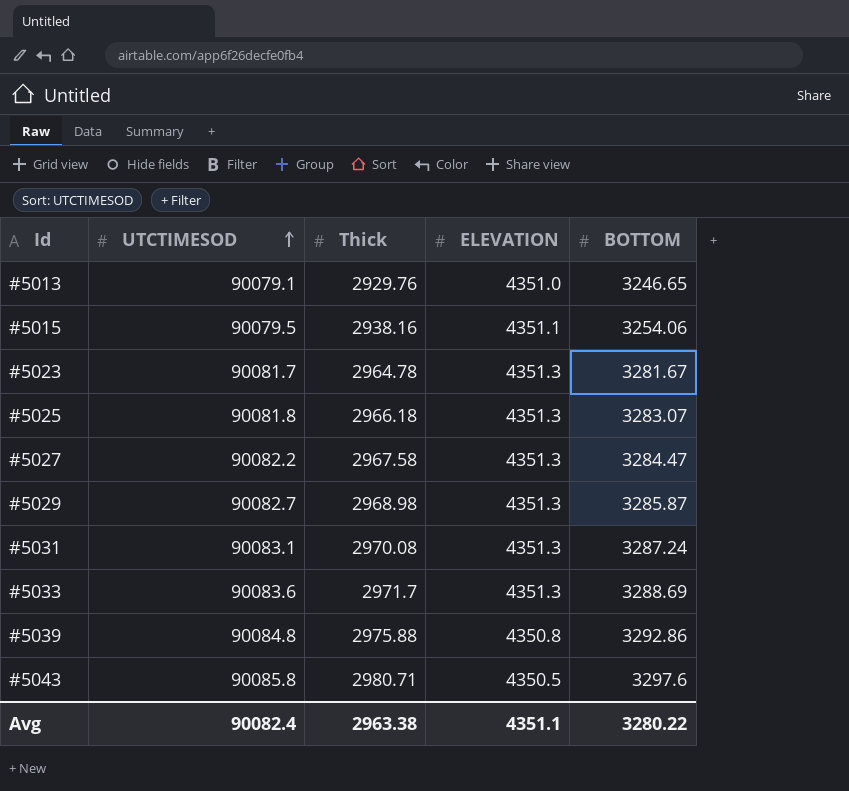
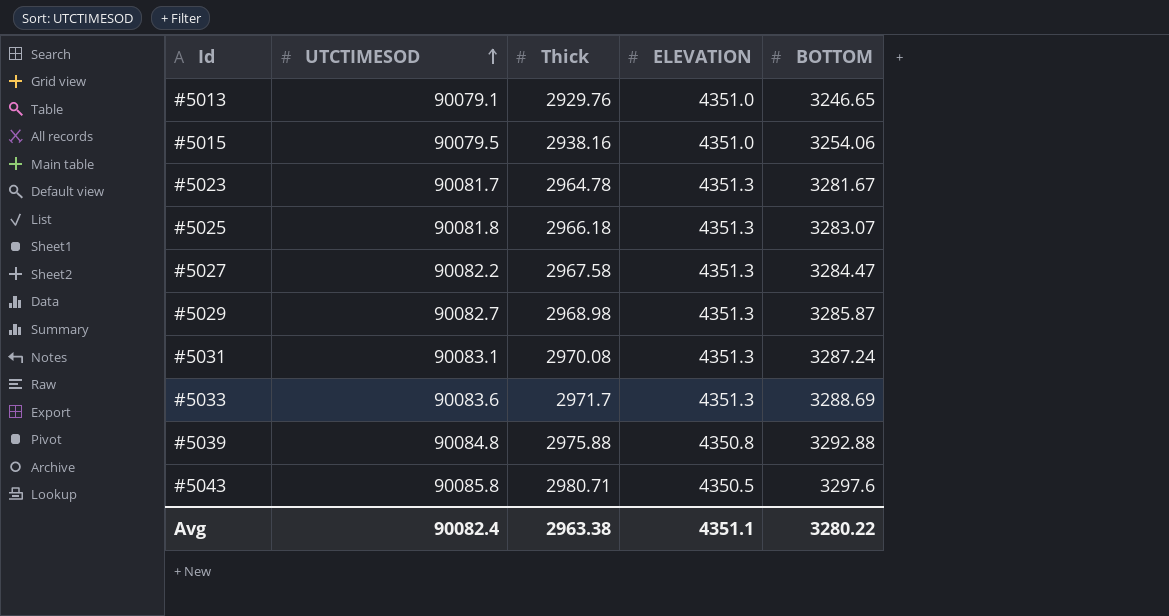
#5015 | ELEVATION: 4351.1 -> 4351.0
#5039 | BOTTOM: 3292.86 -> 3292.88

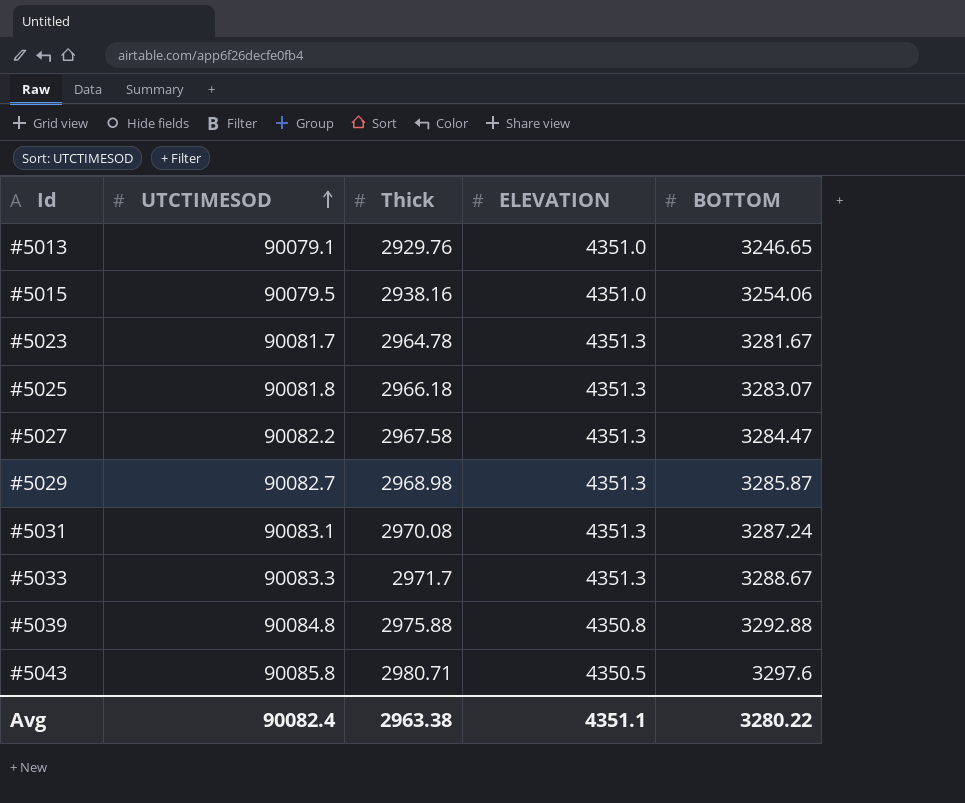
#5033 | UTCTIMESOD: 90083.6 -> 90083.3
#5033 | BOTTOM: 3288.69 -> 3288.67

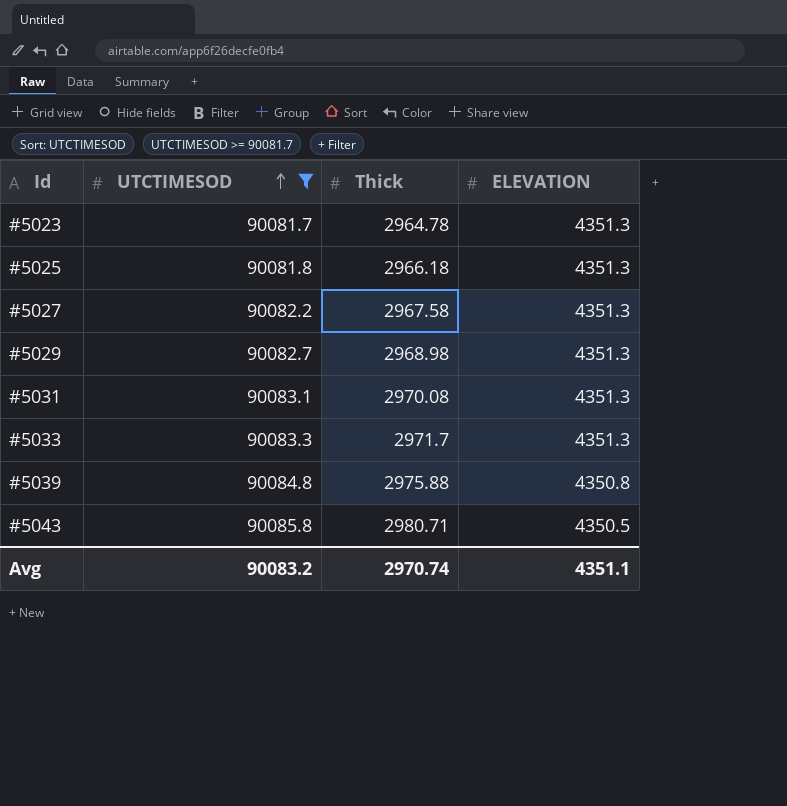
filter: none -> UTCTIMESOD >= 90081.7
column BOTTOM | position: 5 -> none
Avg | UTCTIMESOD: 90082.4 -> 90083.2
Avg | Thick: 2963.38 -> 2970.74

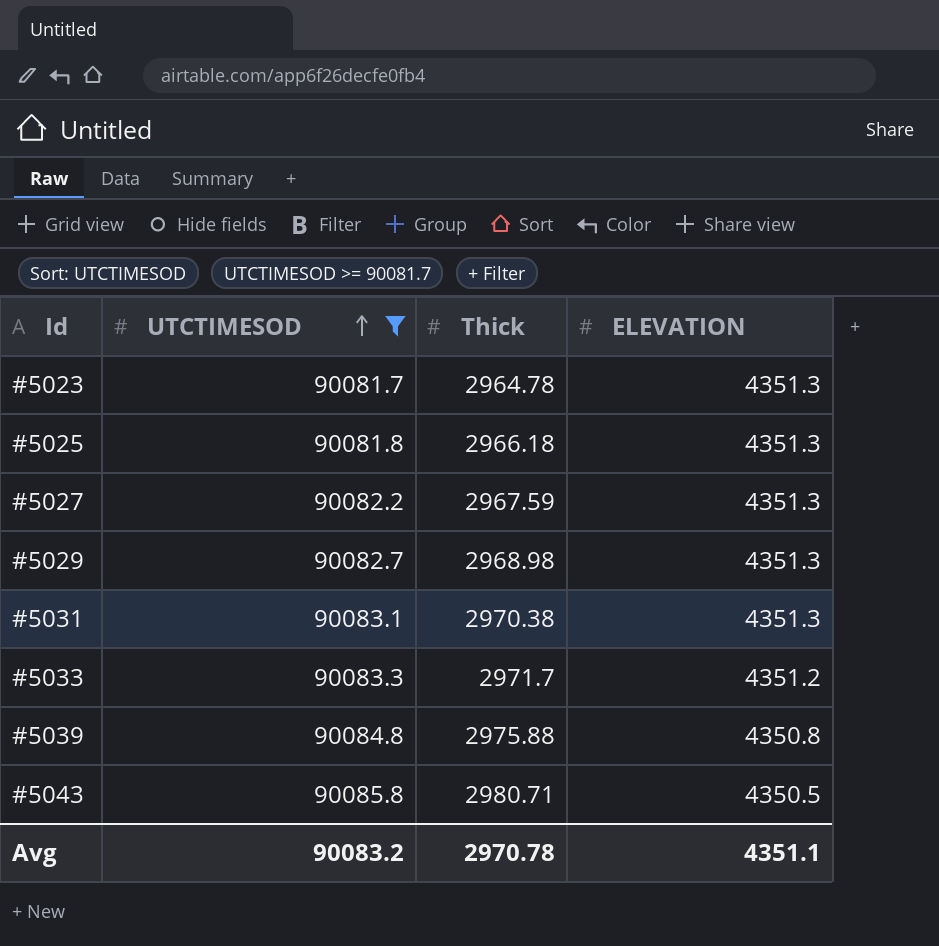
#5027 | Thick: 2967.58 -> 2967.59
#5031 | Thick: 2970.08 -> 2970.38
#5033 | ELEVATION: 4351.3 -> 4351.2
Avg | Thick: 2970.74 -> 2970.78

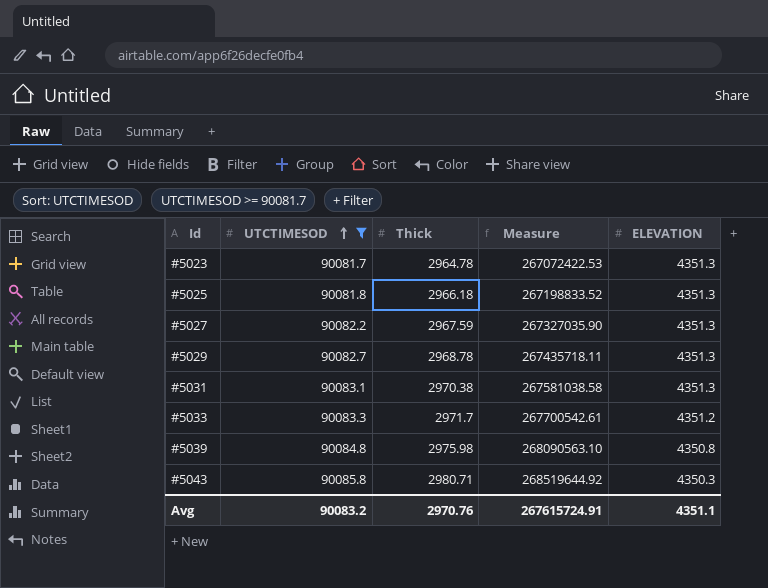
column Measure | formula: none -> [UTCTIMESOD] * [Thick]
#5029 | Thick: 2968.98 -> 2968.78
#5039 | Thick: 2975.88 -> 2975.98
#5043 | ELEVATION: 4350.5 -> 4350.3
Avg | Thick: 2970.78 -> 2970.76

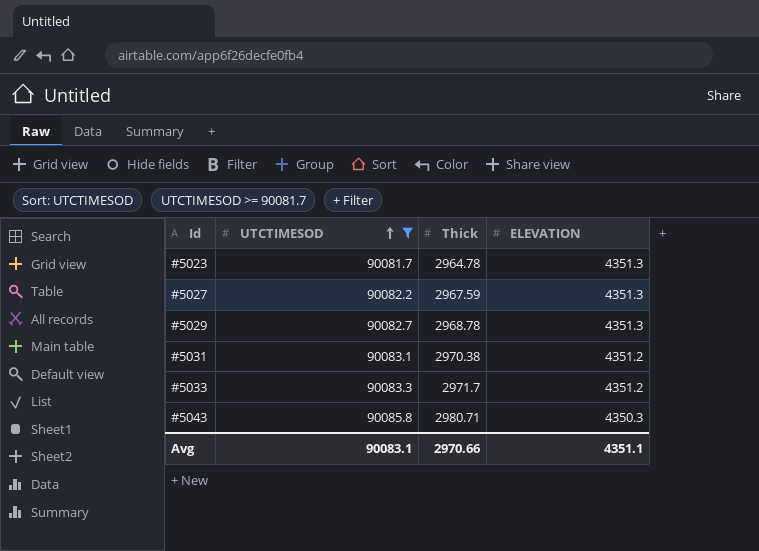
column Measure | formula: [UTCTIMESOD] * [Thick] -> none
row #5025: 90081.8 | 2966.18 | 267198833.52 | 4351.3 -> none
row #5039: 90084.8 | 2975.98 | 268090563.10 | 4350.8 -> none
#5031 | ELEVATION: 4351.3 -> 4351.2
Avg | UTCTIMESOD: 90083.2 -> 90083.1
Avg | Thick: 2970.76 -> 2970.66

